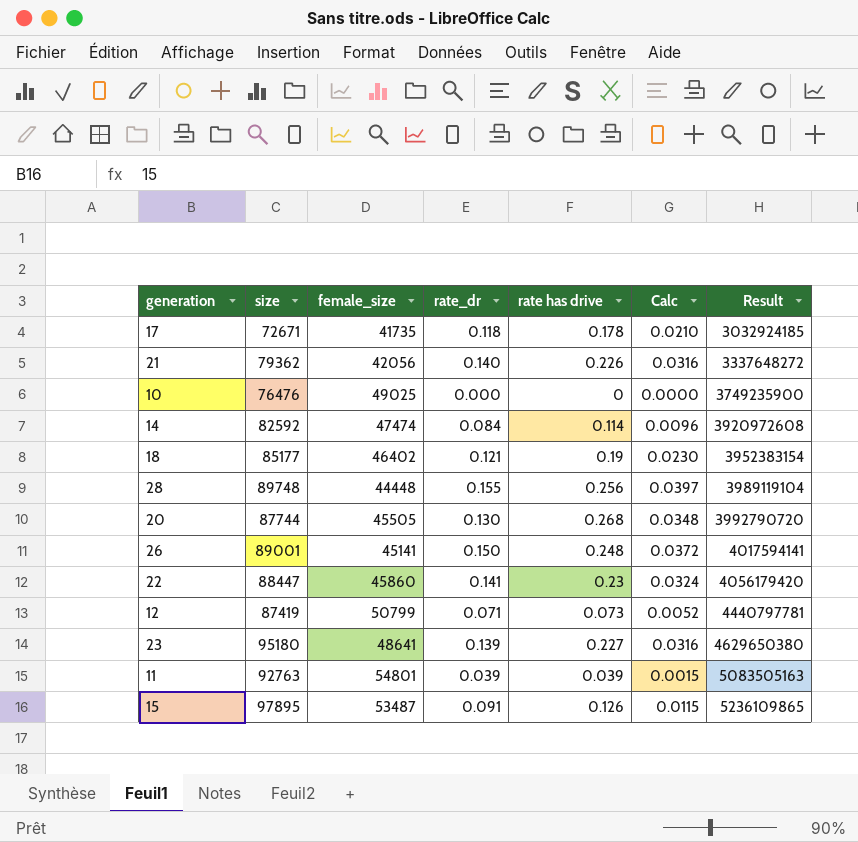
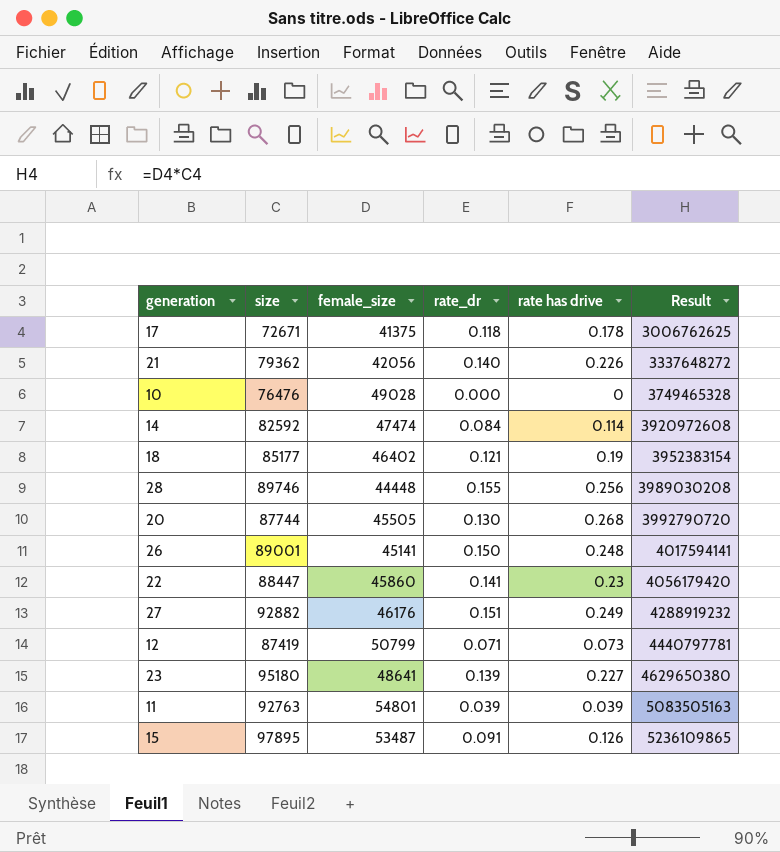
column Calc | formula: [rate_dr] * [rate has drive] -> none
17 | female_size: 41735 -> 41375
17 | Result: 3032924185 -> 3006762625
10 | female_size: 49025 -> 49028
10 | Result: 3749235900 -> 3749465328
28 | size: 89748 -> 89746
28 | Result: 3989119104 -> 3989030208
row 27: none -> 92882 | 46176 | 0.151 | 0.249 | 4288919232

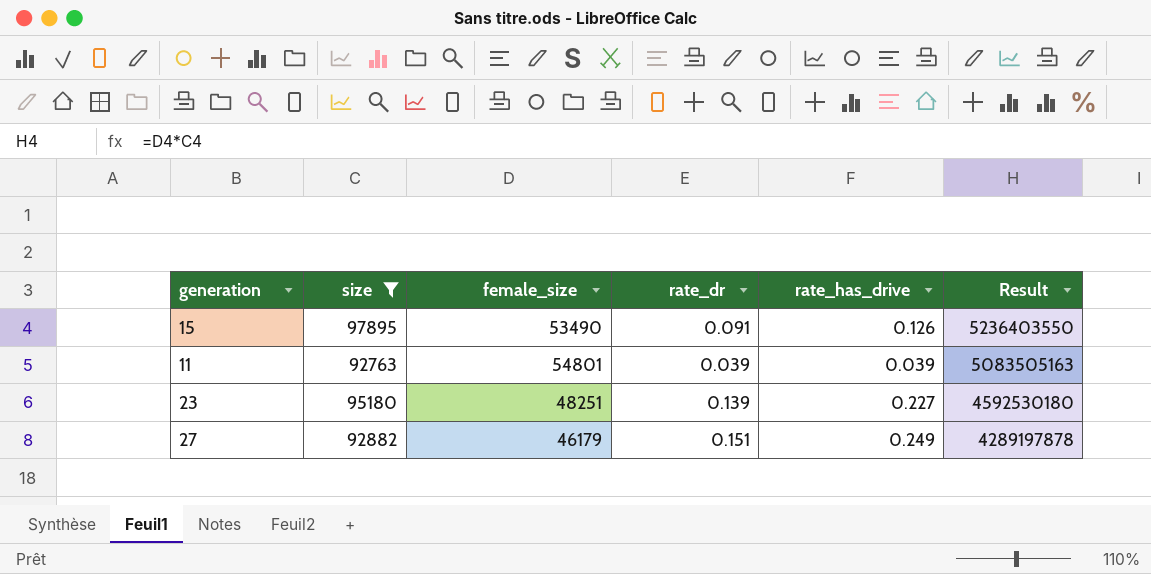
filter: none -> size >= 92763
row order: Result ascending -> Result descending
column name: rate has drive -> rate_has_drive
15 | female_size: 53487 -> 53490
15 | Result: 5236109865 -> 5236403550
23 | female_size: 48641 -> 48251
23 | Result: 4629650380 -> 4592530180
27 | female_size: 46176 -> 46179
27 | Result: 4288919232 -> 4289197878

